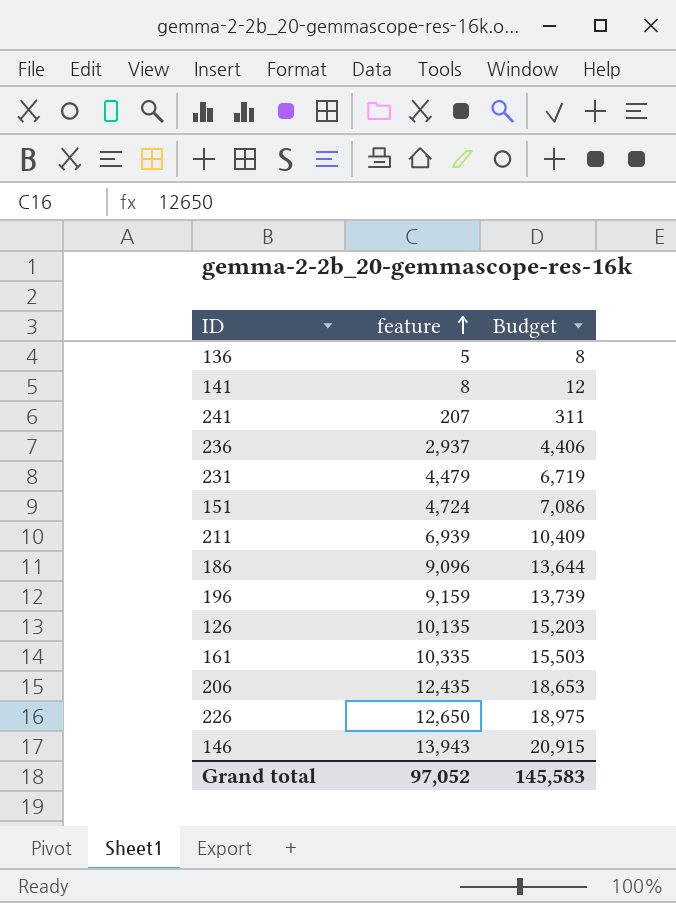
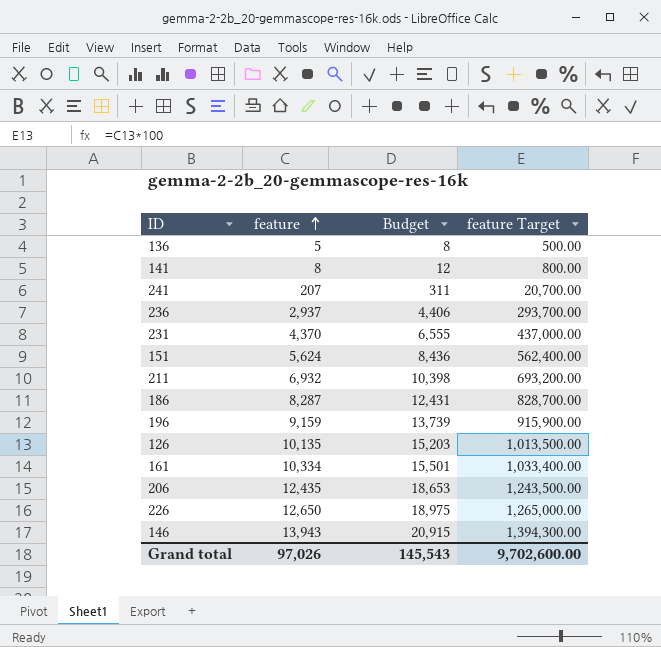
column feature Target | formula: none -> [feature] * 100
231 | feature: 4,479 -> 4,370
231 | Budget: 6,719 -> 6,555
151 | feature: 4,724 -> 5,624
151 | Budget: 7,086 -> 8,436
211 | feature: 6,939 -> 6,932
211 | Budget: 10,409 -> 10,398
186 | feature: 9,096 -> 8,287
186 | Budget: 13,644 -> 12,431
161 | feature: 10,335 -> 10,334
161 | Budget: 15,503 -> 15,501
Grand total | feature: 97,052 -> 97,026
Grand total | Budget: 145,583 -> 145,543

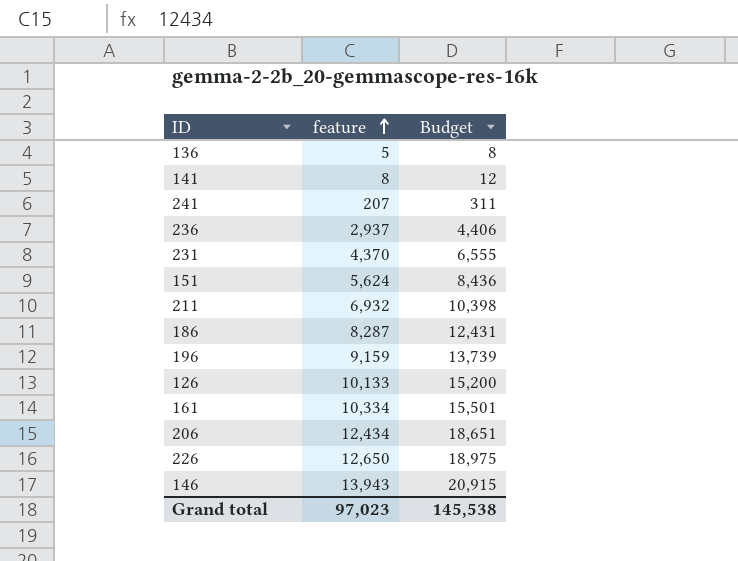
column feature Target | formula: [feature] * 100 -> none
126 | feature: 10,135 -> 10,133
126 | Budget: 15,203 -> 15,200
206 | feature: 12,435 -> 12,434
206 | Budget: 18,653 -> 18,651
Grand total | feature: 97,026 -> 97,023
Grand total | Budget: 145,543 -> 145,538

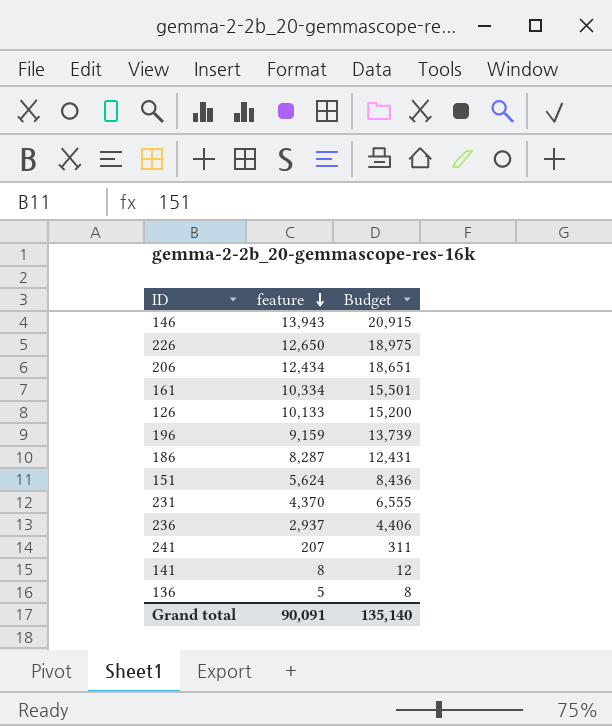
row order: feature ascending -> feature descending
row 211: 6,932 | 10,398 -> none
Grand total | feature: 97,023 -> 90,091
Grand total | Budget: 145,538 -> 135,140

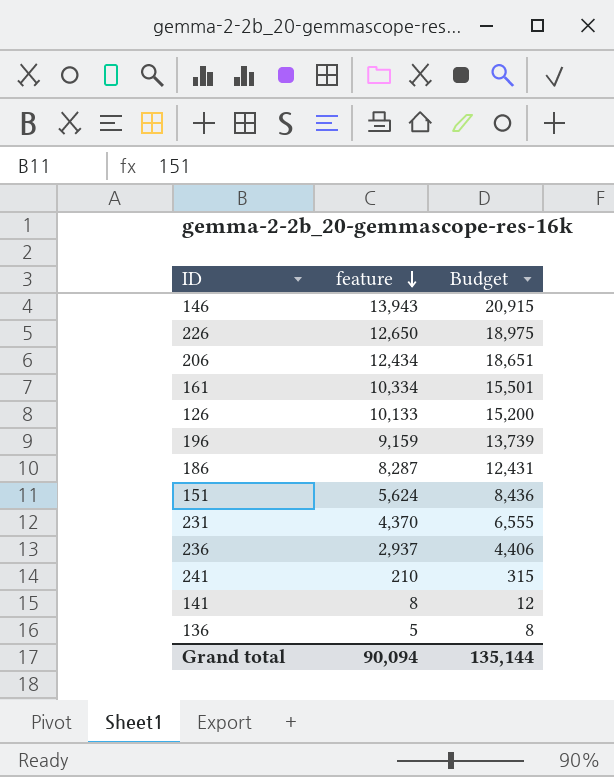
241 | feature: 207 -> 210
241 | Budget: 311 -> 315
Grand total | feature: 90,091 -> 90,094
Grand total | Budget: 135,140 -> 135,144

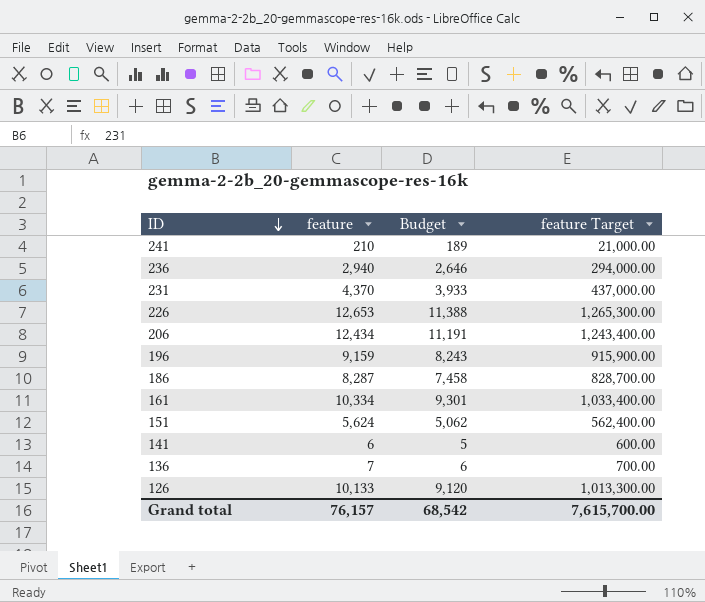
row order: feature descending -> ID descending
column Budget | formula: [feature] * 1.5 -> [feature] * 0.9
column feature Target | formula: none -> [feature] * 100
row 146: 13,943 | 20,915 -> none
236 | feature: 2,937 -> 2,940
226 | feature: 12,650 -> 12,653
141 | feature: 8 -> 6
136 | feature: 5 -> 7
Grand total | feature: 90,094 -> 76,157
Grand total | Budget: 135,144 -> 68,542

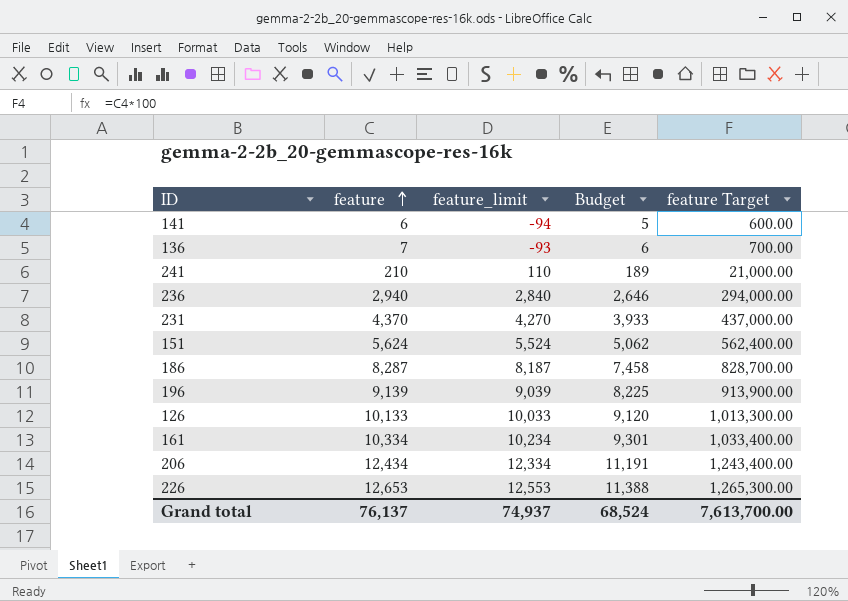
row order: ID descending -> feature ascending
column feature_limit | formula: none -> [feature] - 100
196 | feature: 9,159 -> 9,139
196 | Budget: 8,243 -> 8,225
196 | feature Target: 915,900.00 -> 913,900.00
Grand total | feature: 76,157 -> 76,137
Grand total | Budget: 68,542 -> 68,524
Grand total | feature Target: 7,615,700.00 -> 7,613,700.00

